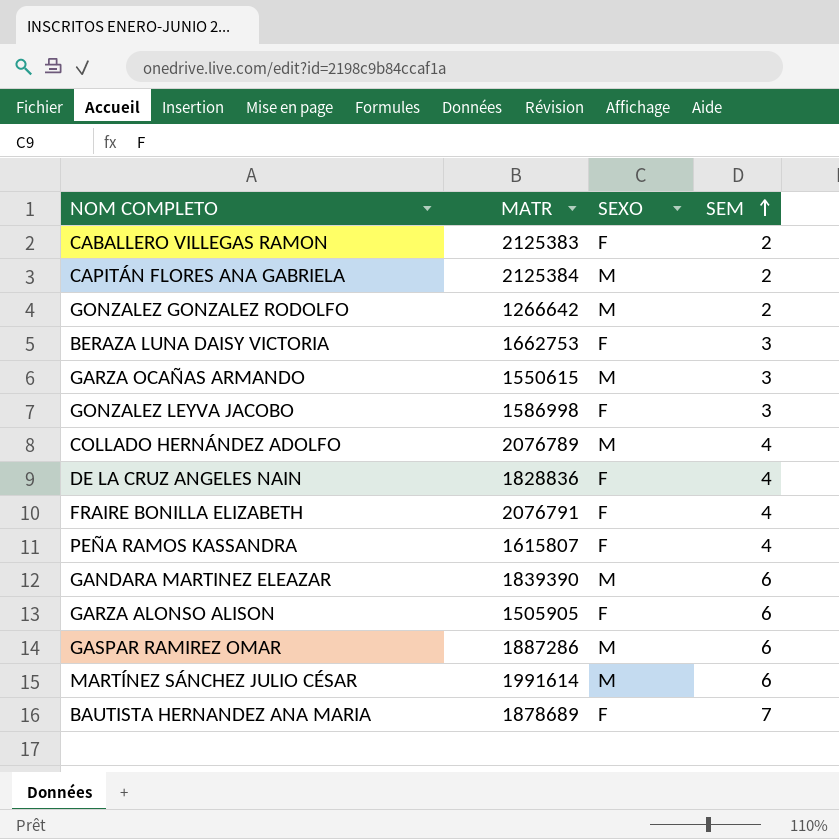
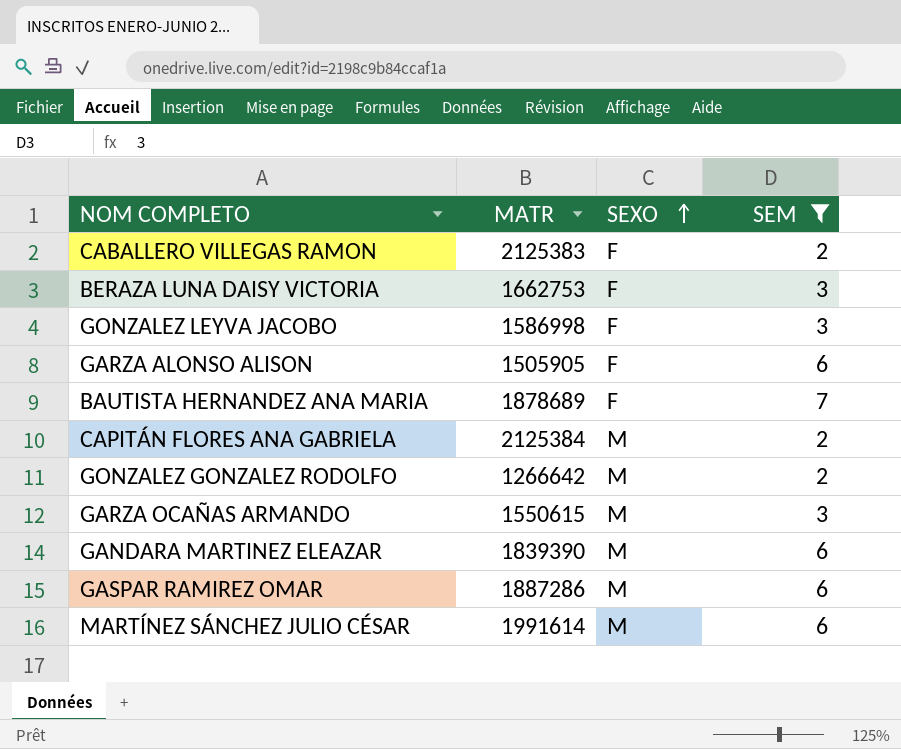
filter: none -> SEM != 4
row order: SEM ascending -> SEXO ascending

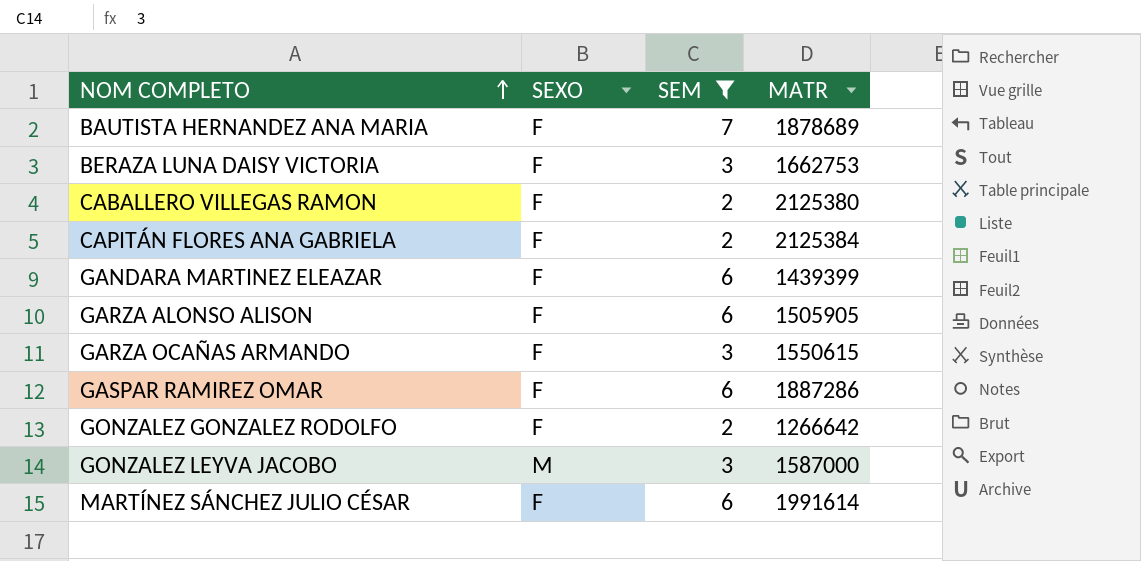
row order: SEXO ascending -> NOM COMPLETO ascending
column MATR | position: 2 -> 4
CABALLERO VILLEGAS RAMON | MATR: 2125383 -> 2125380
CAPITÁN FLORES ANA GABRIELA | SEXO: M -> F
GANDARA MARTINEZ ELEAZAR | SEXO: M -> F
GANDARA MARTINEZ ELEAZAR | MATR: 1839390 -> 1439399
GARZA OCAÑAS ARMANDO | SEXO: M -> F
GASPAR RAMIREZ OMAR | SEXO: M -> F
GONZALEZ GONZALEZ RODOLFO | SEXO: M -> F
GONZALEZ LEYVA JACOBO | SEXO: F -> M
GONZALEZ LEYVA JACOBO | MATR: 1586998 -> 1587000
MARTÍNEZ SÁNCHEZ JULIO CÉSAR | SEXO: M -> F

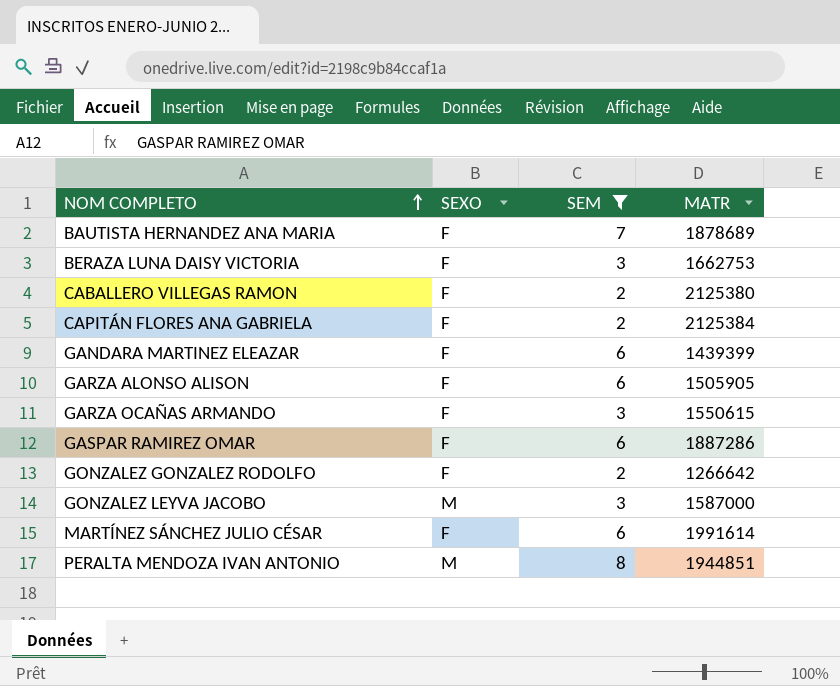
row PERALTA MENDOZA IVAN ANTONIO: none -> M | 8 | 1944851

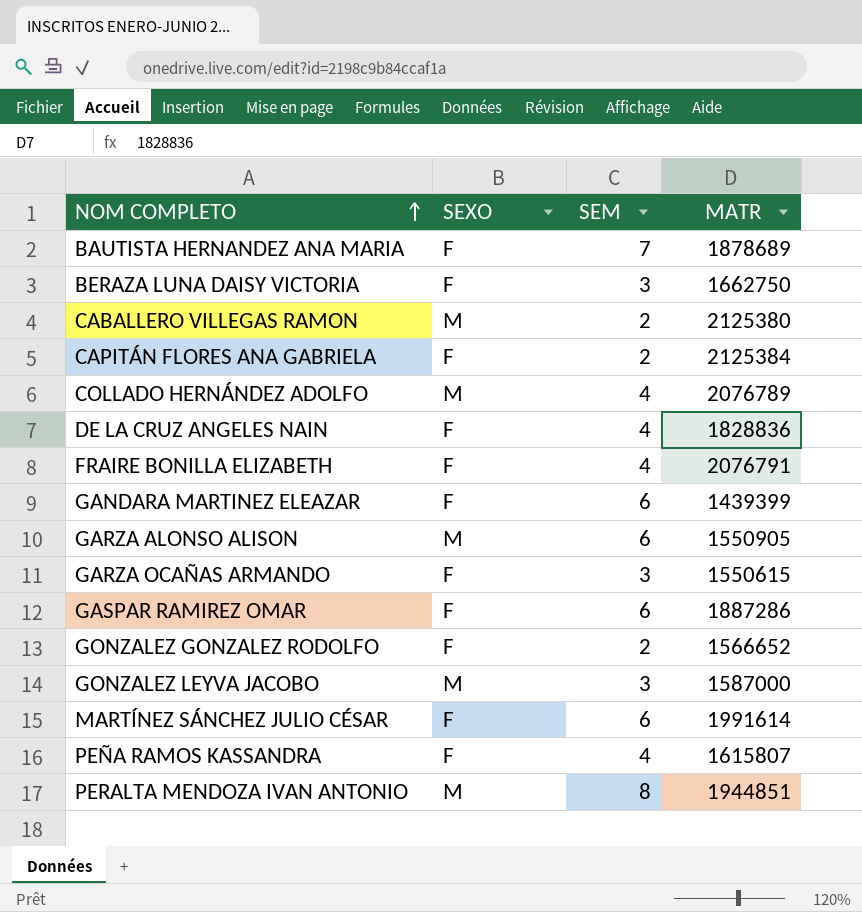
filter: SEM != 4 -> none
BERAZA LUNA DAISY VICTORIA | MATR: 1662753 -> 1662750
CABALLERO VILLEGAS RAMON | SEXO: F -> M
GARZA ALONSO ALISON | SEXO: F -> M
GARZA ALONSO ALISON | MATR: 1505905 -> 1550905
GONZALEZ GONZALEZ RODOLFO | MATR: 1266642 -> 1566652

